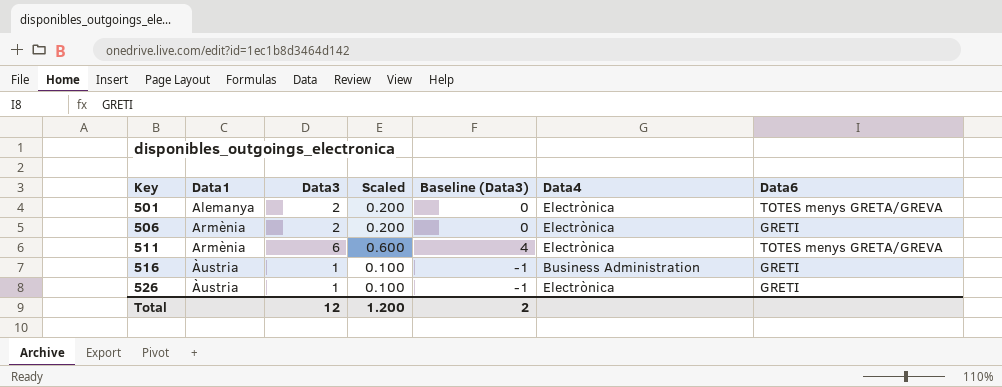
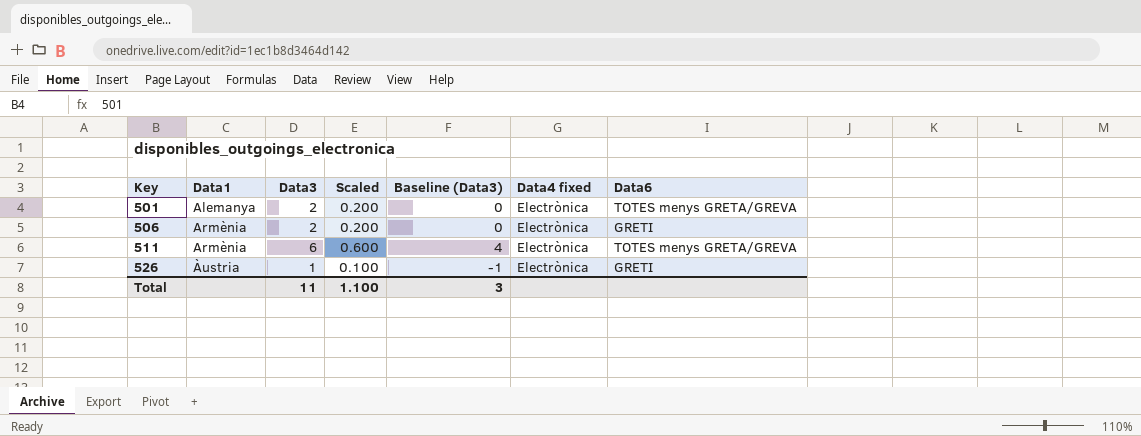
column name: Data4 -> Data4 fixed
row 516: Àustria | 1 | 0.100 | -1 | Business Administration | GRETI -> none
Total | Data3: 12 -> 11
Total | Scaled: 1.200 -> 1.100
Total | Baseline (Data3): 2 -> 3

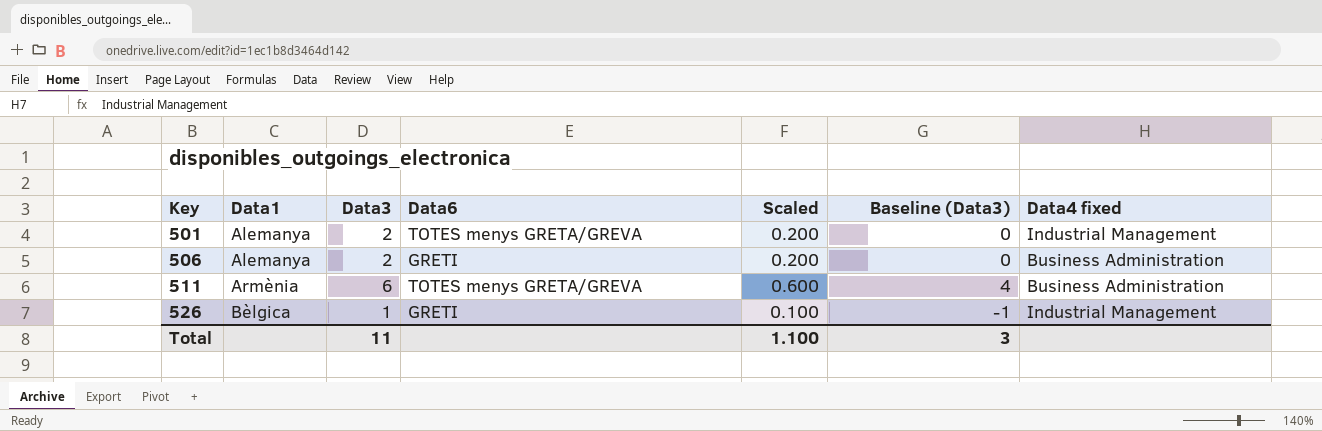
column Data6 | position: 7 -> 4
501 | Data4 fixed: Electrònica -> Industrial Management
506 | Data1: Armènia -> Alemanya
506 | Data4 fixed: Electrònica -> Business Administration
511 | Data4 fixed: Electrònica -> Business Administration
526 | Data1: Àustria -> Bèlgica
526 | Data4 fixed: Electrònica -> Industrial Management

